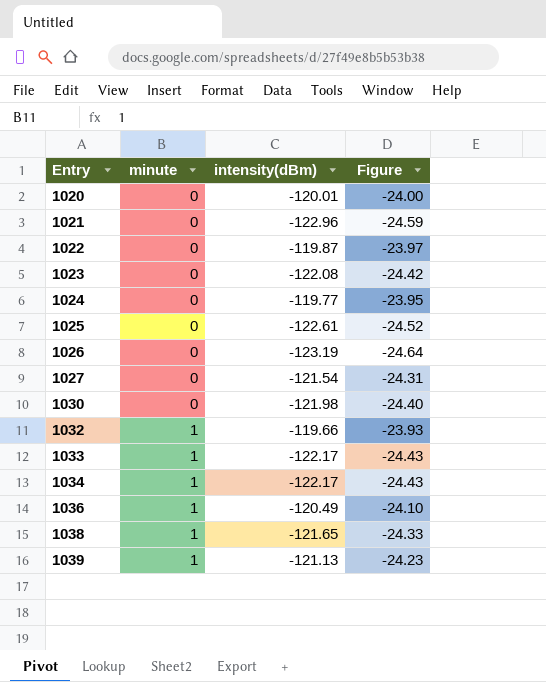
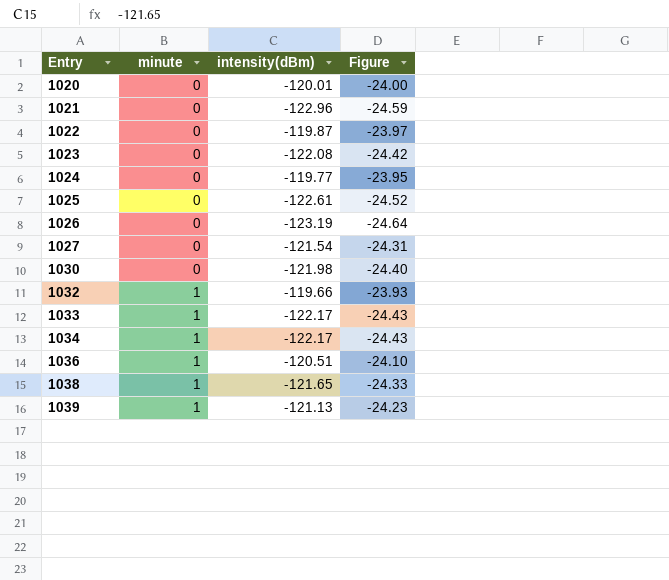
1036 | intensity(dBm): -120.49 -> -120.51

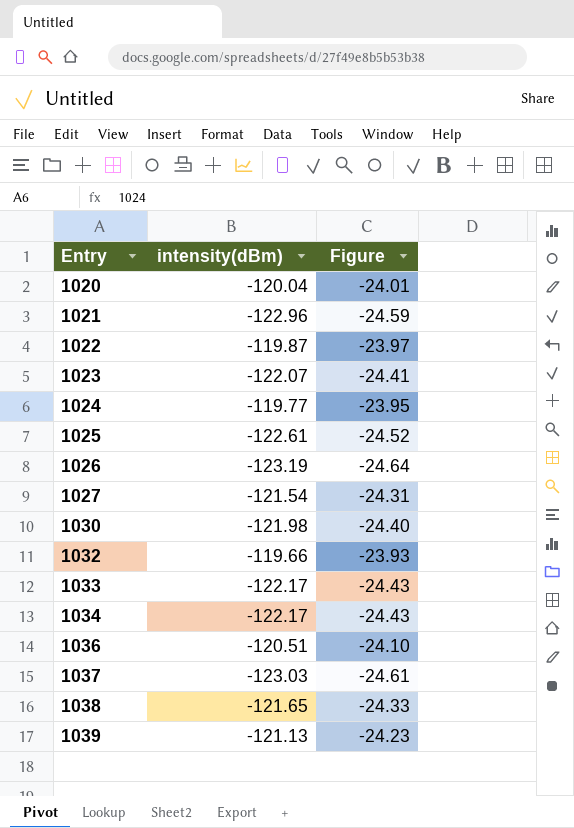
column minute | position: 2 -> none
1020 | intensity(dBm): -120.01 -> -120.04
1020 | Figure: -24.00 -> -24.01
1023 | intensity(dBm): -122.08 -> -122.07
1023 | Figure: -24.42 -> -24.41
row 1037: none -> -123.03 | -24.61

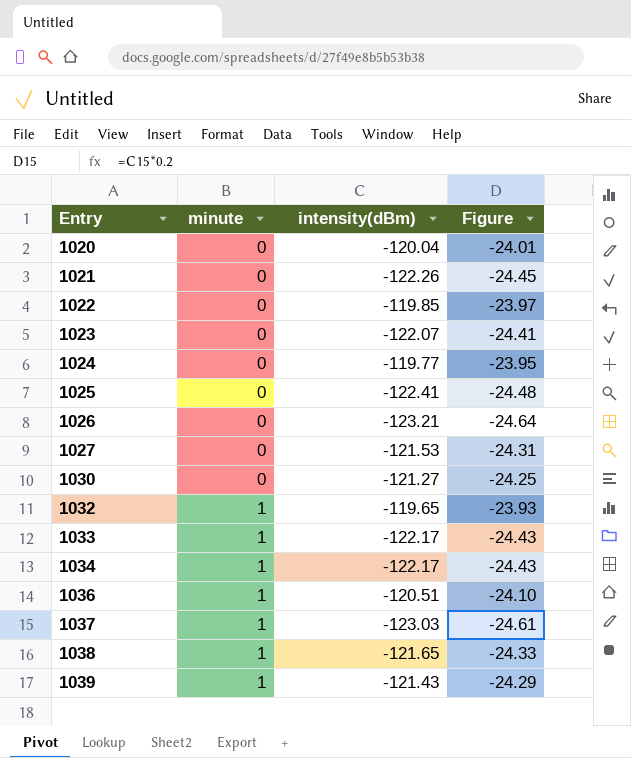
column minute | position: none -> 2
1021 | intensity(dBm): -122.96 -> -122.26
1021 | Figure: -24.59 -> -24.45
1022 | intensity(dBm): -119.87 -> -119.85
1025 | intensity(dBm): -122.61 -> -122.41
1025 | Figure: -24.52 -> -24.48
1026 | intensity(dBm): -123.19 -> -123.21
1027 | intensity(dBm): -121.54 -> -121.53
1030 | intensity(dBm): -121.98 -> -121.27
1030 | Figure: -24.40 -> -24.25
1032 | intensity(dBm): -119.66 -> -119.65
1039 | intensity(dBm): -121.13 -> -121.43
1039 | Figure: -24.23 -> -24.29

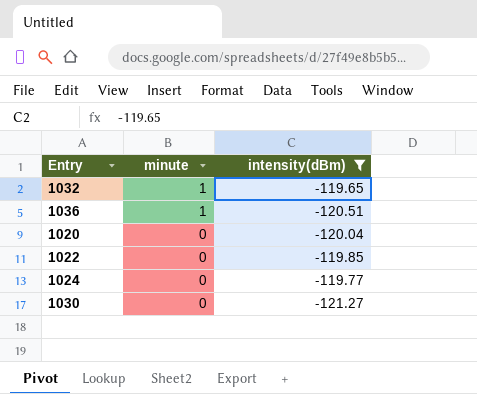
filter: none -> intensity(dBm) >= -121.27
row order: Entry ascending -> minute descending
column Figure | formula: [intensity(dBm)] * 0.2 -> none

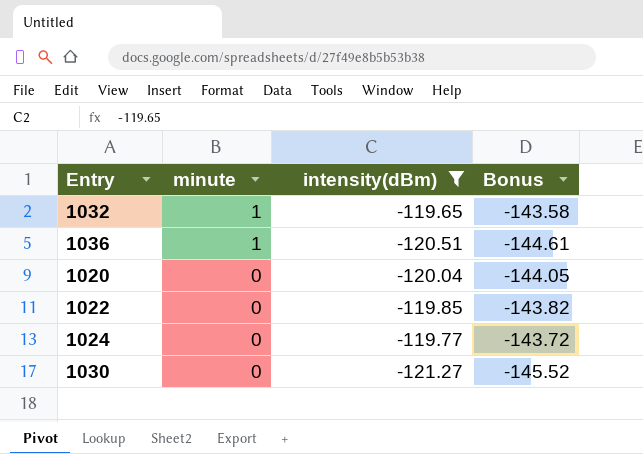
column Bonus | formula: none -> [intensity(dBm)] * 1.2

